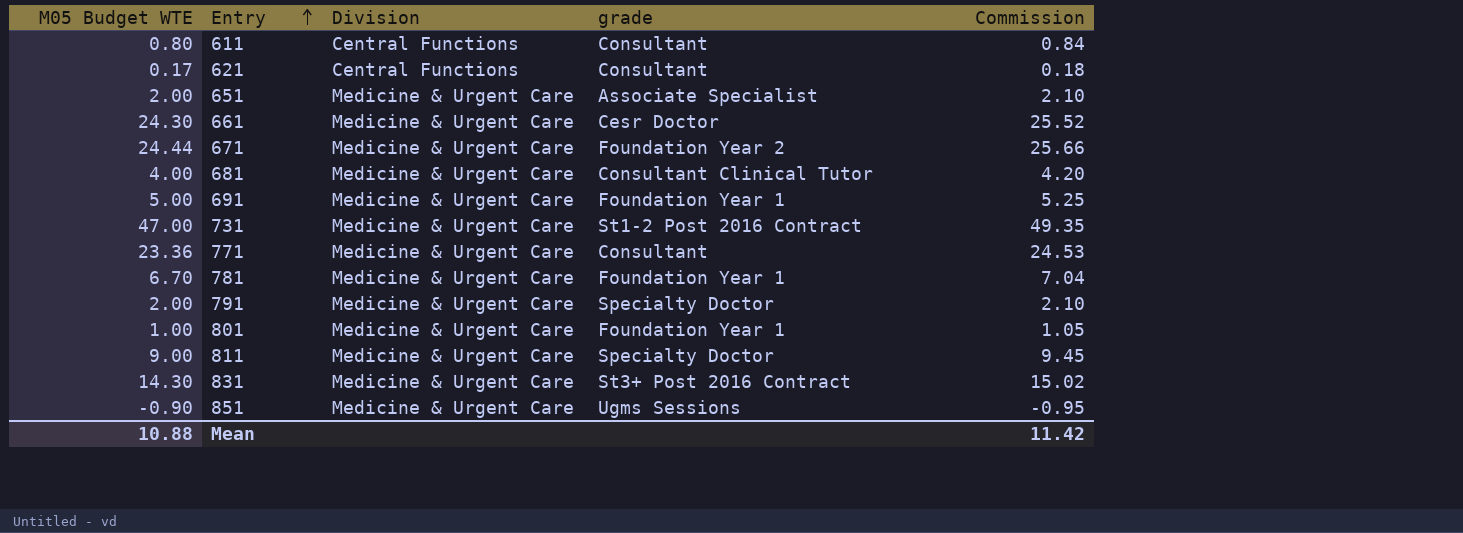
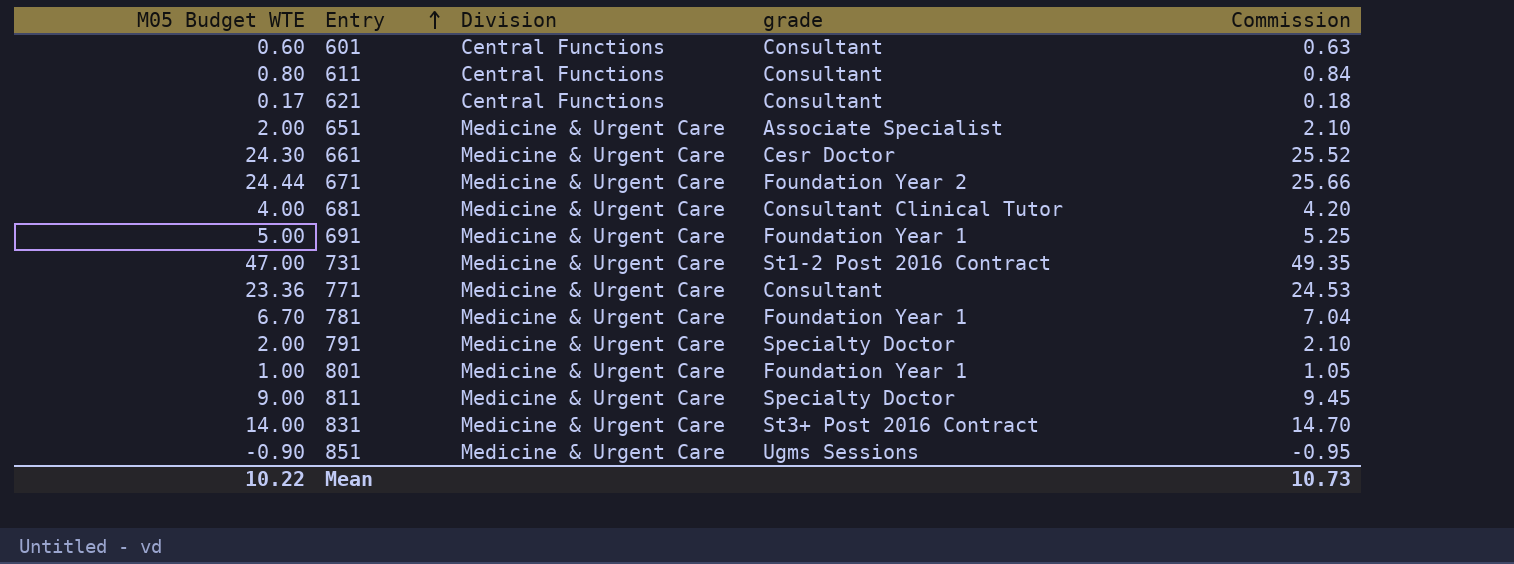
row 601: none -> 0.60 | Central Functions | Consultant | 0.63
831 | M05 Budget WTE: 14.30 -> 14.00
831 | Commission: 15.02 -> 14.70
Mean | M05 Budget WTE: 10.88 -> 10.22
Mean | Commission: 11.42 -> 10.73

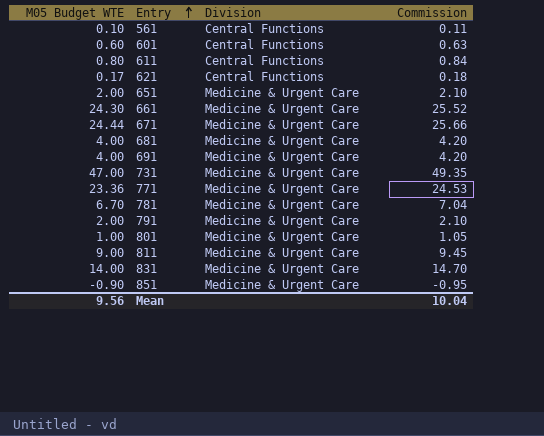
column grade | position: 4 -> none
row 561: none -> 0.10 | Central Functions | 0.11
691 | M05 Budget WTE: 5.00 -> 4.00
691 | Commission: 5.25 -> 4.20
Mean | M05 Budget WTE: 10.22 -> 9.56
Mean | Commission: 10.73 -> 10.04

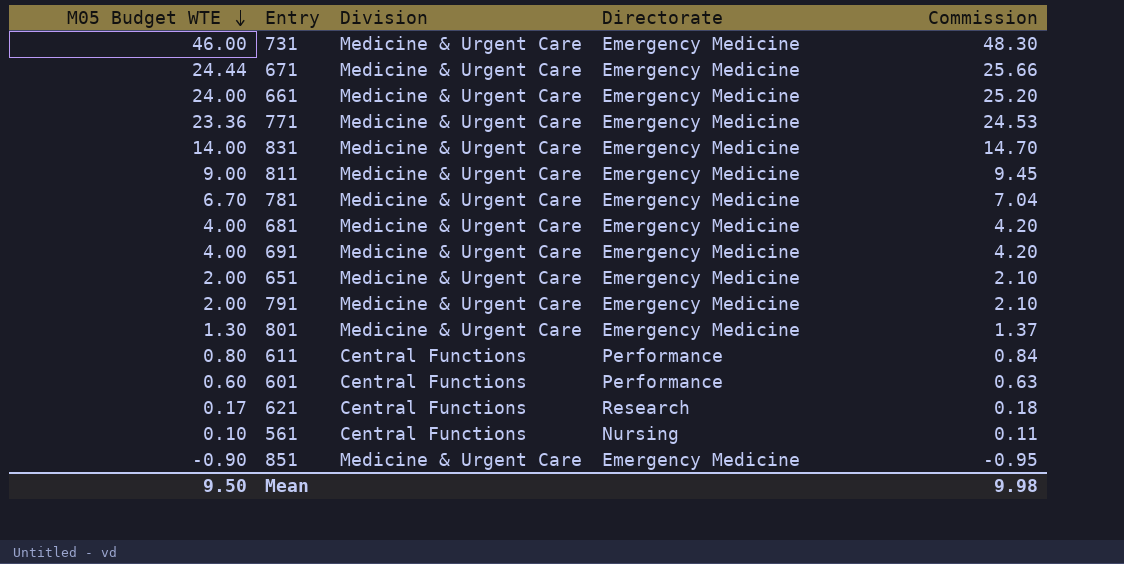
row order: Entry ascending -> M05 Budget WTE descending
column Directorate | position: none -> 4
731 | M05 Budget WTE: 47.00 -> 46.00
731 | Commission: 49.35 -> 48.30
661 | M05 Budget WTE: 24.30 -> 24.00
661 | Commission: 25.52 -> 25.20
801 | M05 Budget WTE: 1.00 -> 1.30
801 | Commission: 1.05 -> 1.37
Mean | M05 Budget WTE: 9.56 -> 9.50
Mean | Commission: 10.04 -> 9.98

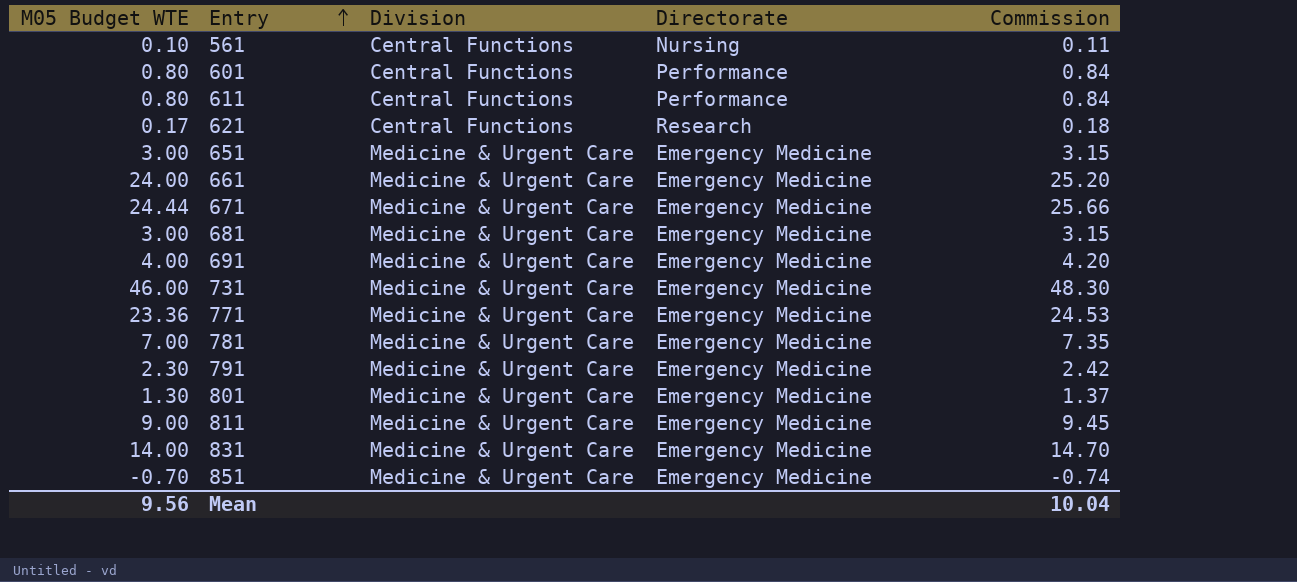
row order: M05 Budget WTE descending -> Entry ascending
601 | M05 Budget WTE: 0.60 -> 0.80
601 | Commission: 0.63 -> 0.84
651 | M05 Budget WTE: 2.00 -> 3.00
651 | Commission: 2.10 -> 3.15
681 | M05 Budget WTE: 4.00 -> 3.00
681 | Commission: 4.20 -> 3.15
781 | M05 Budget WTE: 6.70 -> 7.00
781 | Commission: 7.04 -> 7.35
791 | M05 Budget WTE: 2.00 -> 2.30
791 | Commission: 2.10 -> 2.42
851 | M05 Budget WTE: -0.90 -> -0.70
851 | Commission: -0.95 -> -0.74
Mean | M05 Budget WTE: 9.50 -> 9.56
Mean | Commission: 9.98 -> 10.04

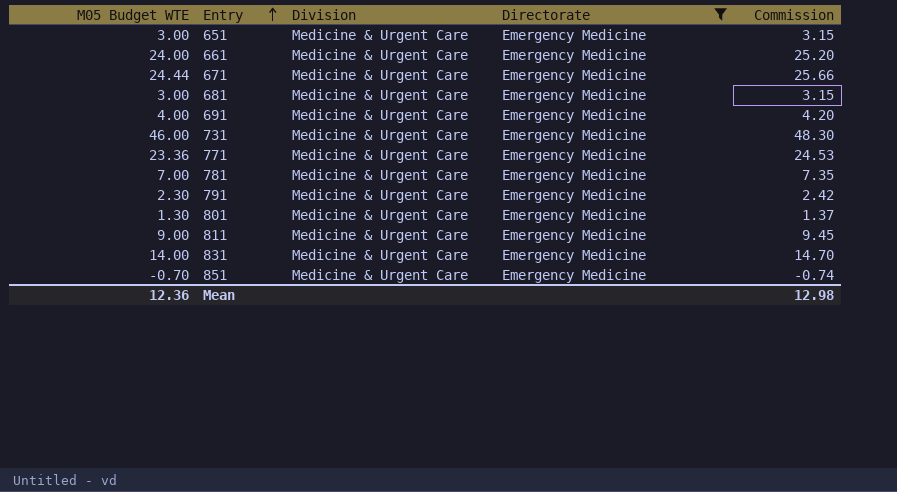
filter: none -> Directorate = Emergency Medicine
Mean | M05 Budget WTE: 9.56 -> 12.36
Mean | Commission: 10.04 -> 12.98

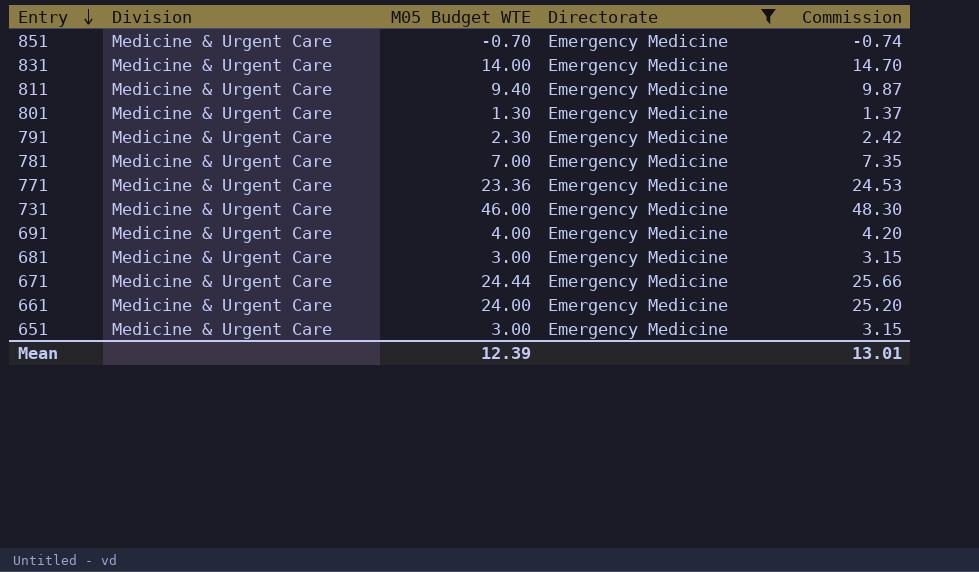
row order: Entry ascending -> Entry descending
column M05 Budget WTE | position: 1 -> 3
811 | M05 Budget WTE: 9.00 -> 9.40
811 | Commission: 9.45 -> 9.87
Mean | M05 Budget WTE: 12.36 -> 12.39
Mean | Commission: 12.98 -> 13.01

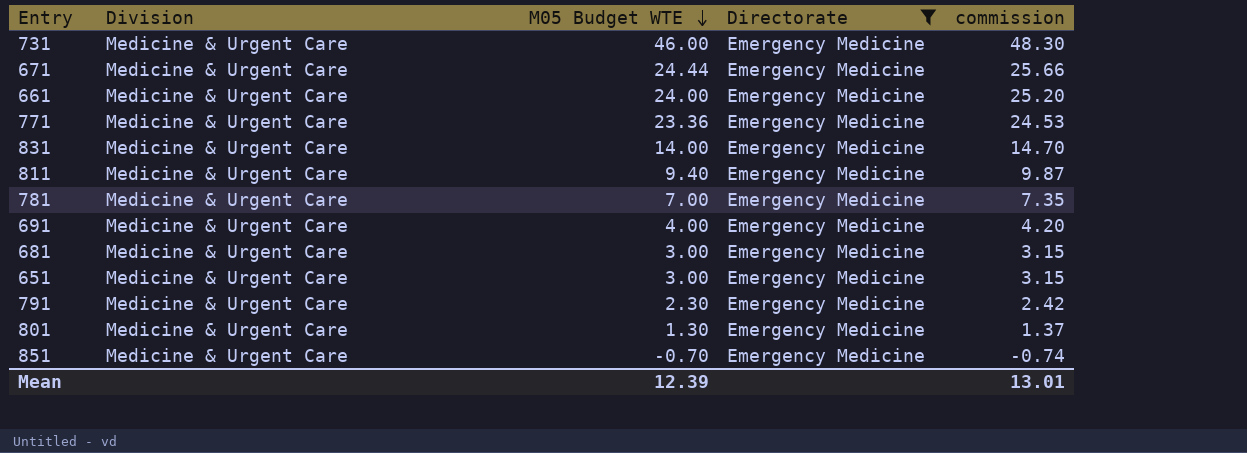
row order: Entry descending -> M05 Budget WTE descending
column name: Commission -> commission

